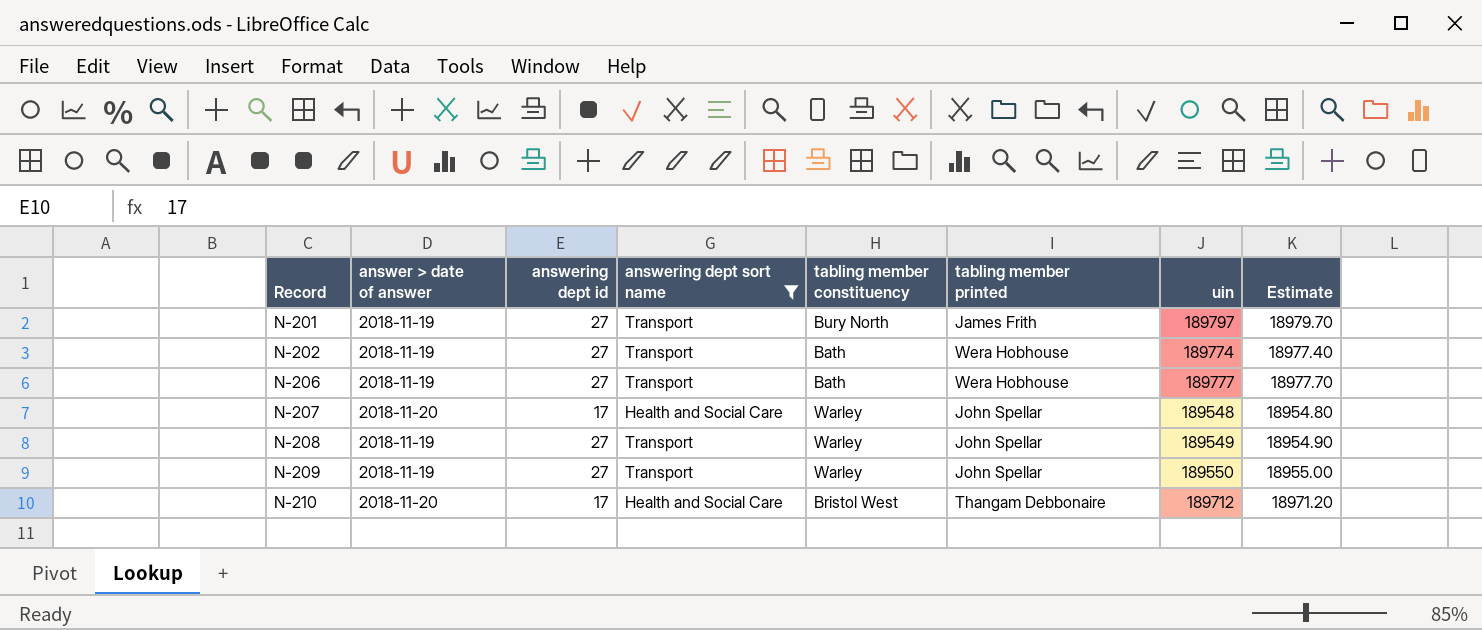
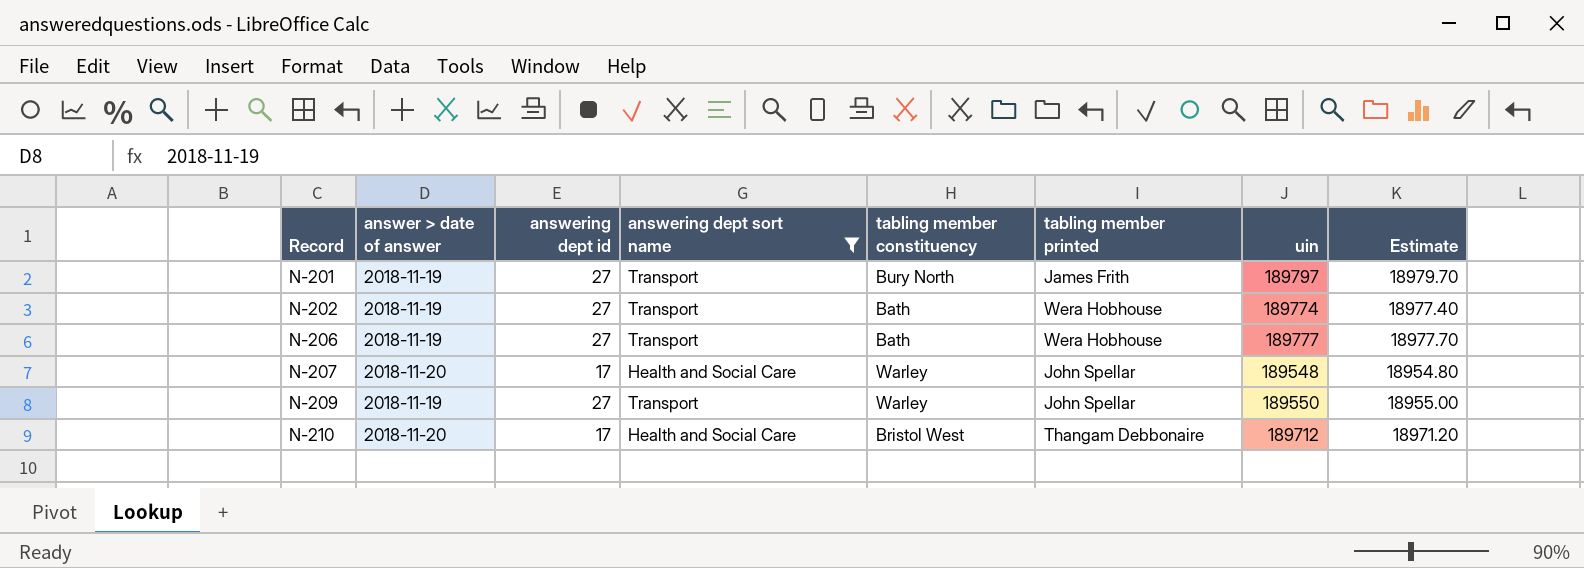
row N-208: 2018-11-19 | 27 | Transport | Warley | John Spellar | 189549 | 18954.90 -> none

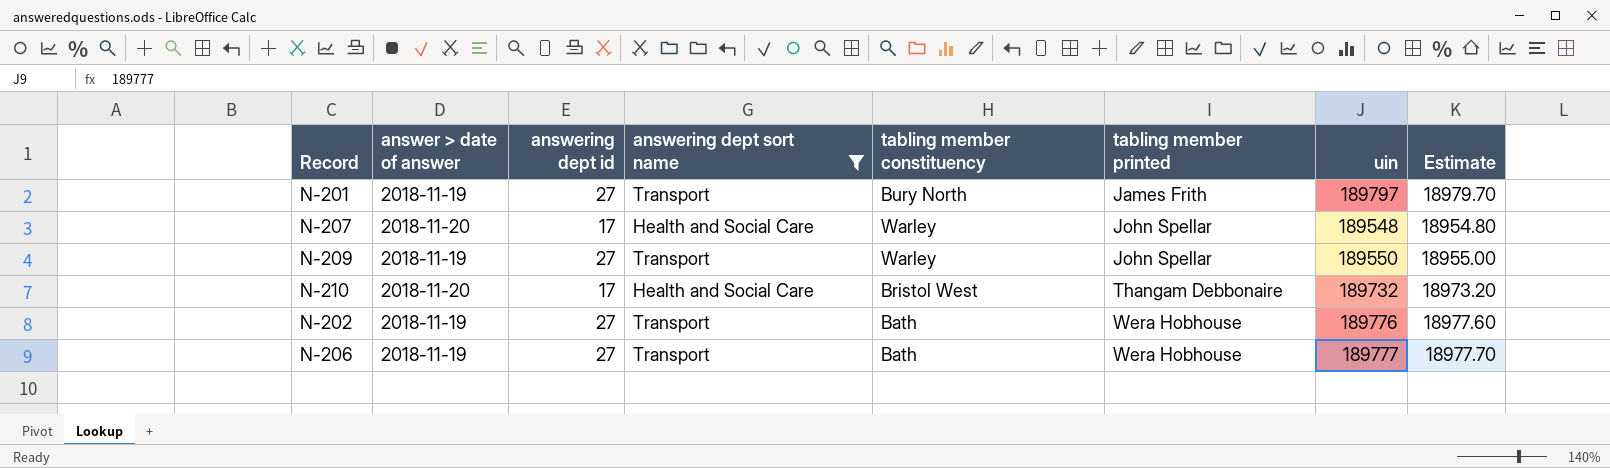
row order: Record ascending -> tabling member printed ascending
N-210 | uin: 189712 -> 189732
N-210 | Estimate: 18971.20 -> 18973.20
N-202 | uin: 189774 -> 189776
N-202 | Estimate: 18977.40 -> 18977.60

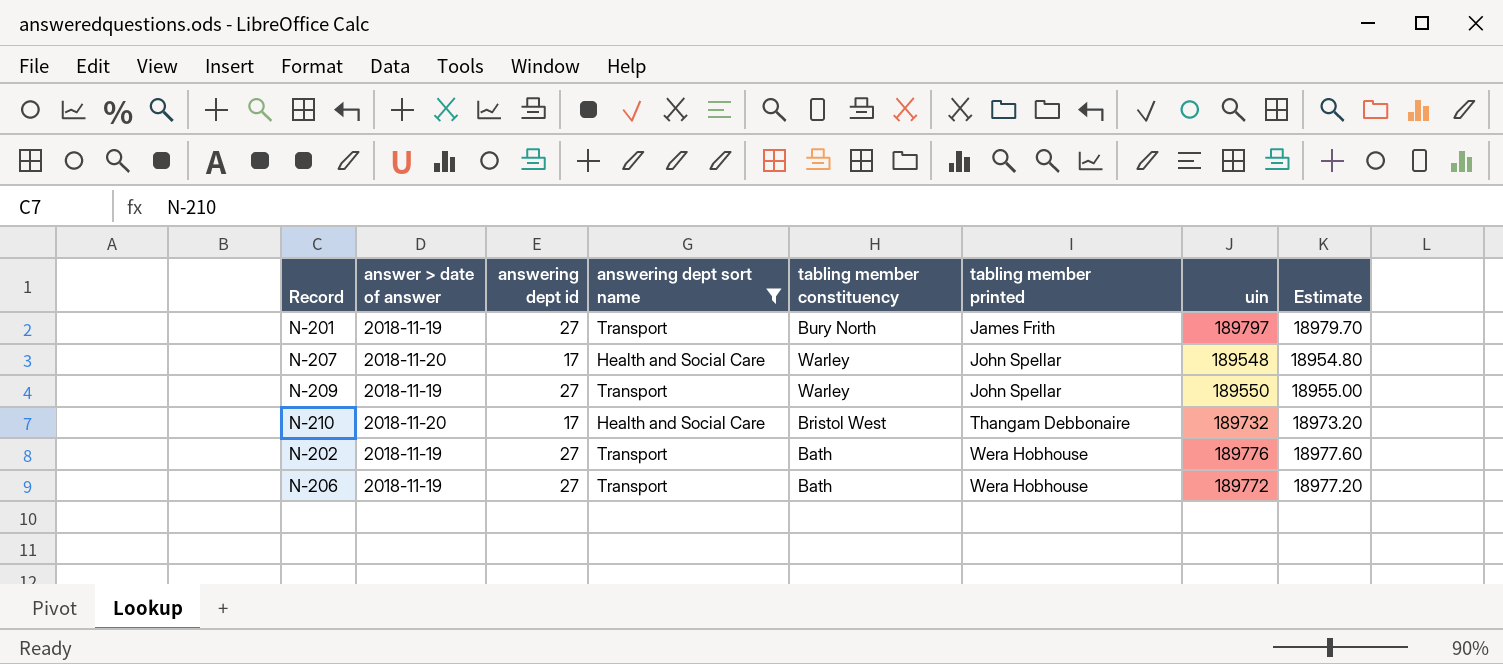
N-206 | uin: 189777 -> 189772
N-206 | Estimate: 18977.70 -> 18977.20

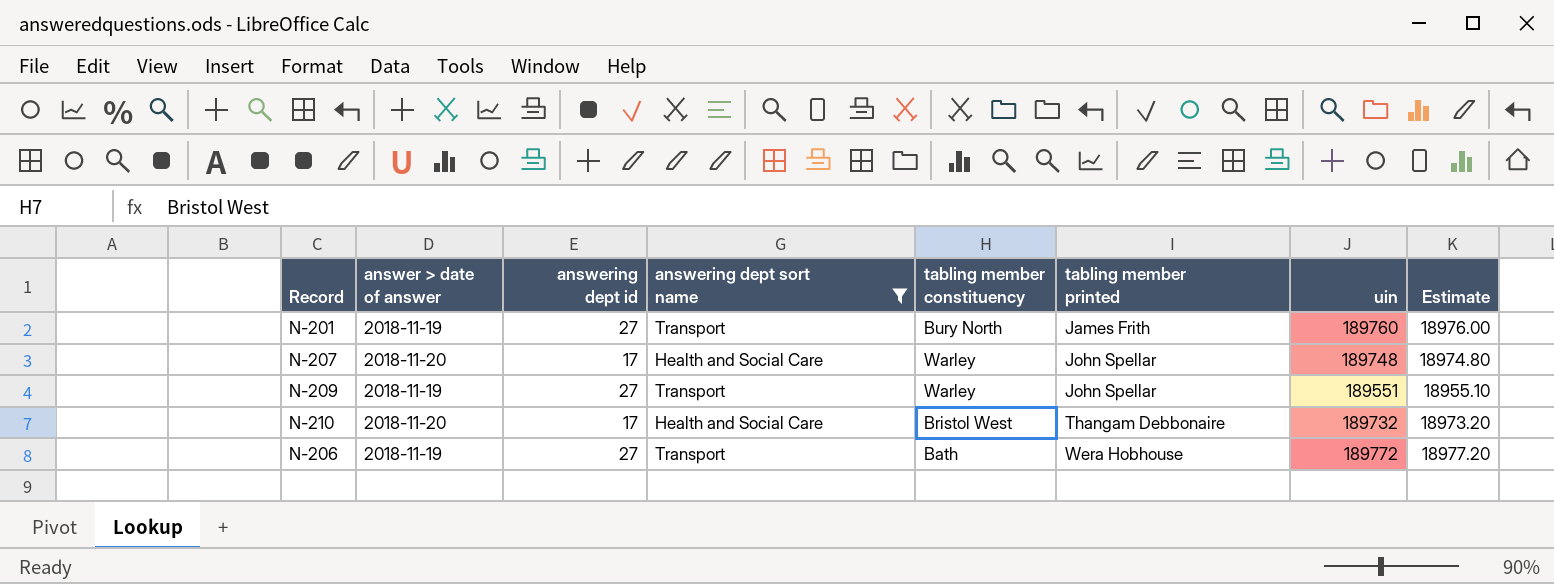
row N-202: 2018-11-19 | 27 | Transport | Bath | Wera Hobhouse | 189776 | 18977.60 -> none
N-201 | uin: 189797 -> 189760
N-201 | Estimate: 18979.70 -> 18976.00
N-207 | uin: 189548 -> 189748
N-207 | Estimate: 18954.80 -> 18974.80
N-209 | uin: 189550 -> 189551
N-209 | Estimate: 18955.00 -> 18955.10

